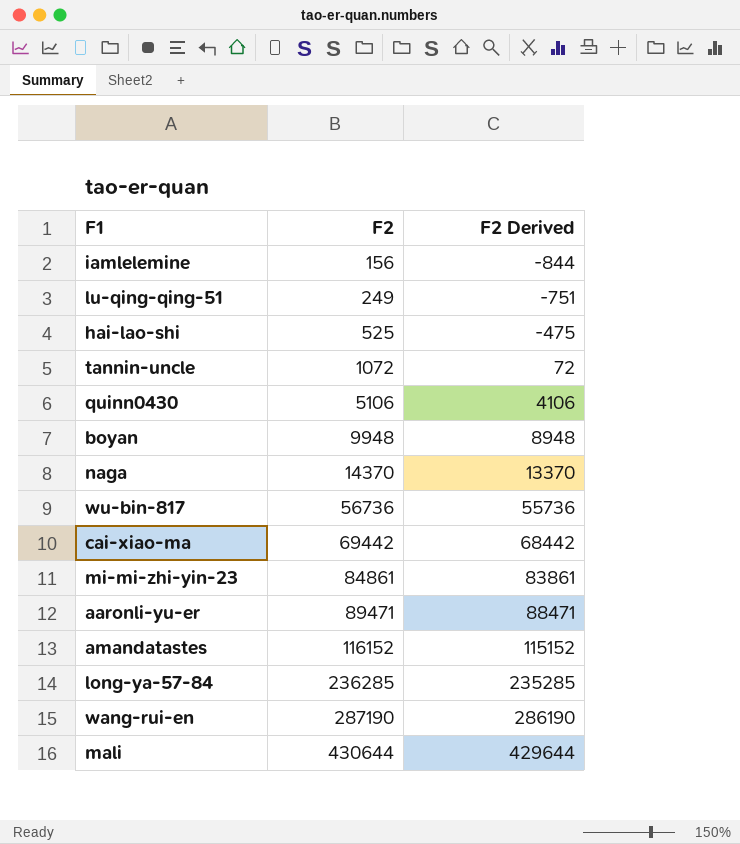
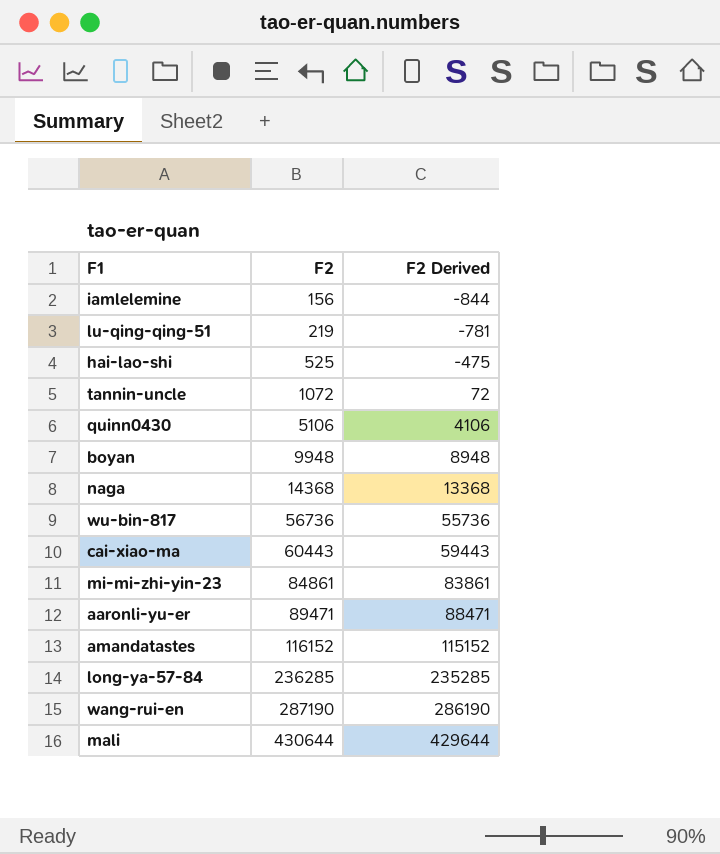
lu-qing-qing-51 | F2: 249 -> 219
lu-qing-qing-51 | F2 Derived: -751 -> -781
naga | F2: 14370 -> 14368
naga | F2 Derived: 13370 -> 13368
cai-xiao-ma | F2: 69442 -> 60443
cai-xiao-ma | F2 Derived: 68442 -> 59443

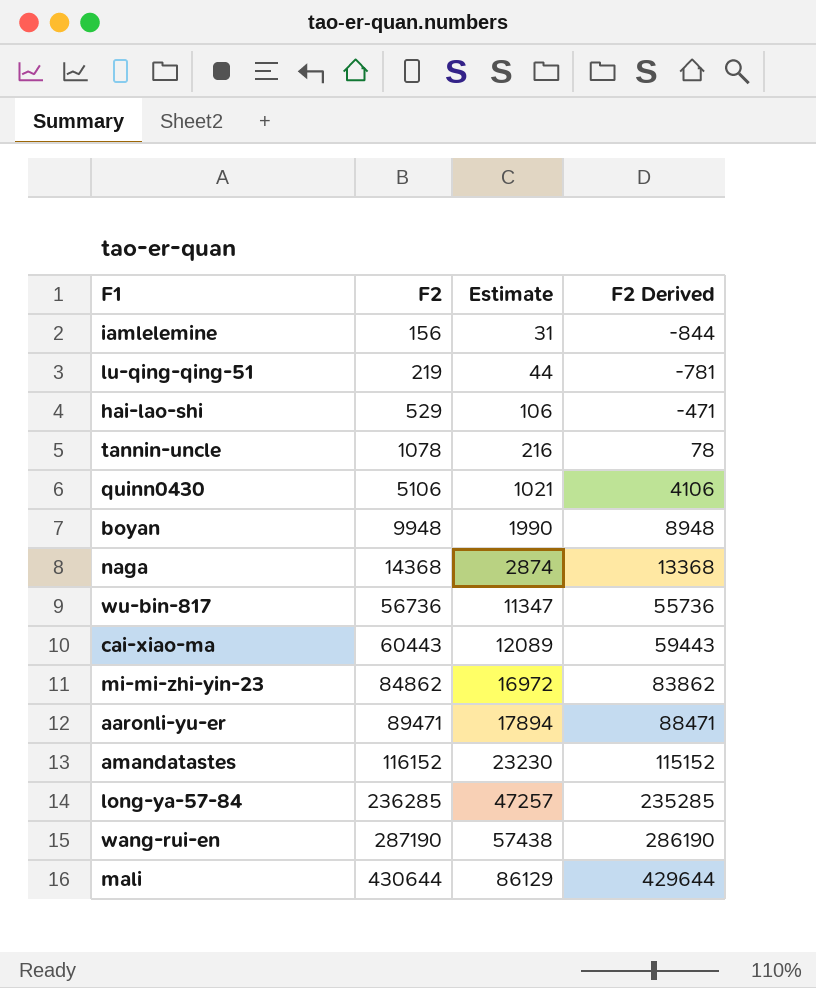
column Estimate | formula: none -> [F2] * 0.2
hai-lao-shi | F2: 525 -> 529
hai-lao-shi | F2 Derived: -475 -> -471
tannin-uncle | F2: 1072 -> 1078
tannin-uncle | F2 Derived: 72 -> 78
mi-mi-zhi-yin-23 | F2: 84861 -> 84862
mi-mi-zhi-yin-23 | F2 Derived: 83861 -> 83862

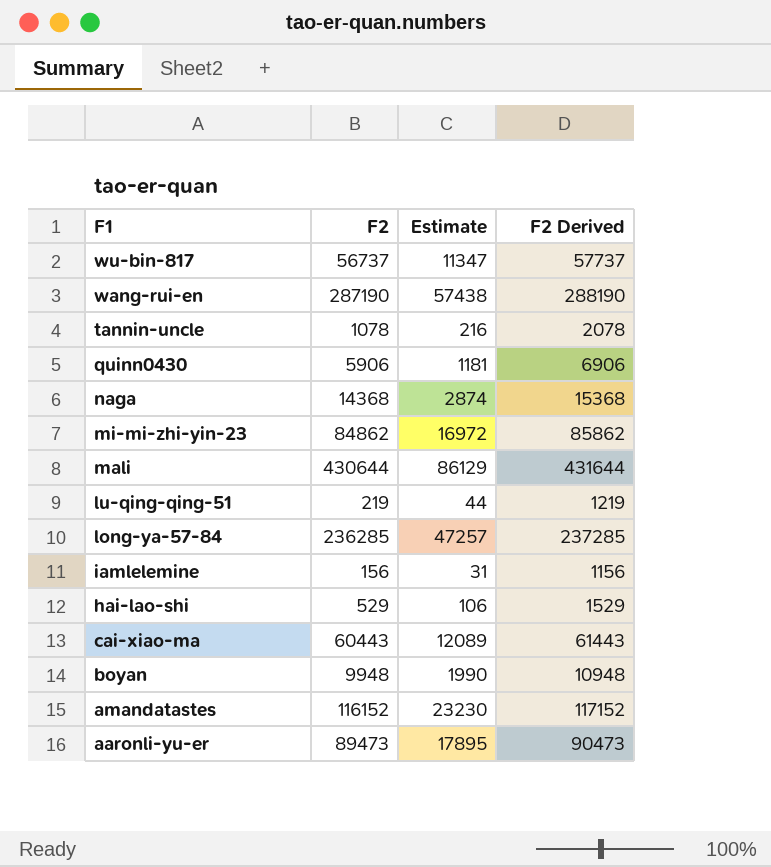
row order: F2 ascending -> F1 descending
column F2 Derived | formula: [F2] - 1000 -> [F2] + 1000
wu-bin-817 | F2: 56736 -> 56737
quinn0430 | F2: 5106 -> 5906
quinn0430 | Estimate: 1021 -> 1181
aaronli-yu-er | F2: 89471 -> 89473
aaronli-yu-er | Estimate: 17894 -> 17895

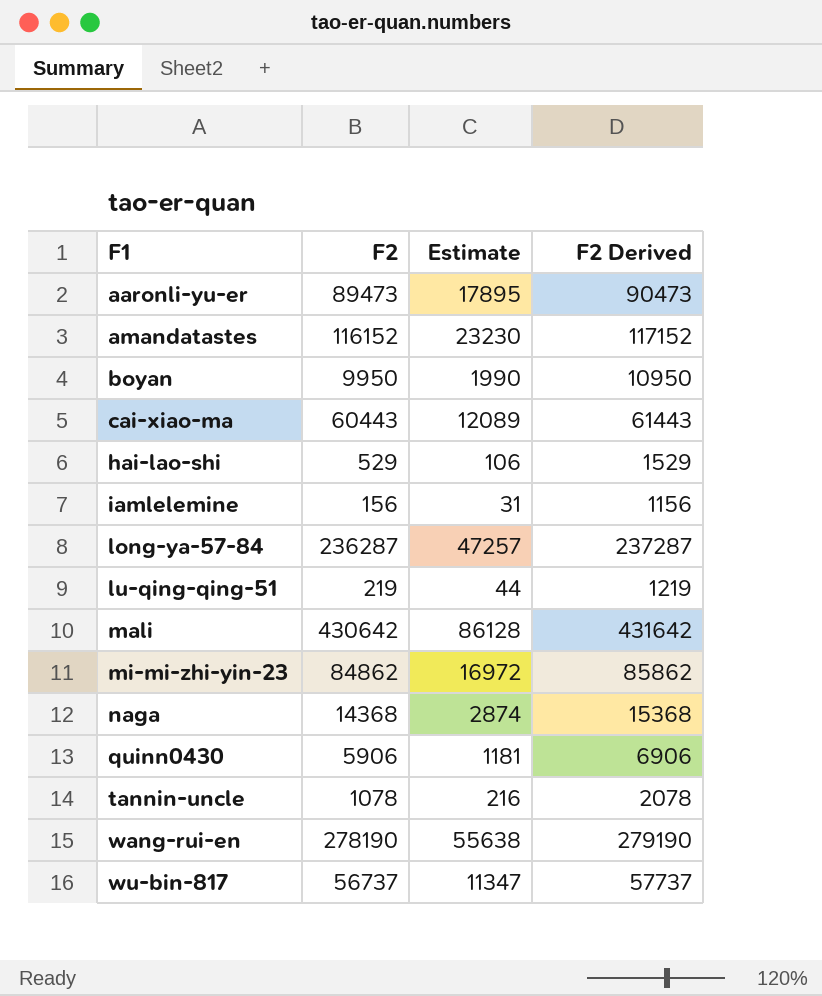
row order: F1 descending -> F1 ascending
boyan | F2: 9948 -> 9950
boyan | F2 Derived: 10948 -> 10950
long-ya-57-84 | F2: 236285 -> 236287
long-ya-57-84 | F2 Derived: 237285 -> 237287
mali | F2: 430644 -> 430642
mali | Estimate: 86129 -> 86128
mali | F2 Derived: 431644 -> 431642
wang-rui-en | F2: 287190 -> 278190
wang-rui-en | Estimate: 57438 -> 55638
wang-rui-en | F2 Derived: 288190 -> 279190

